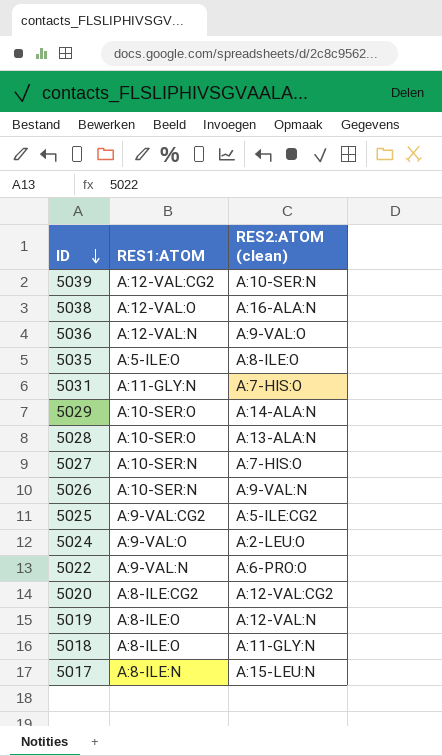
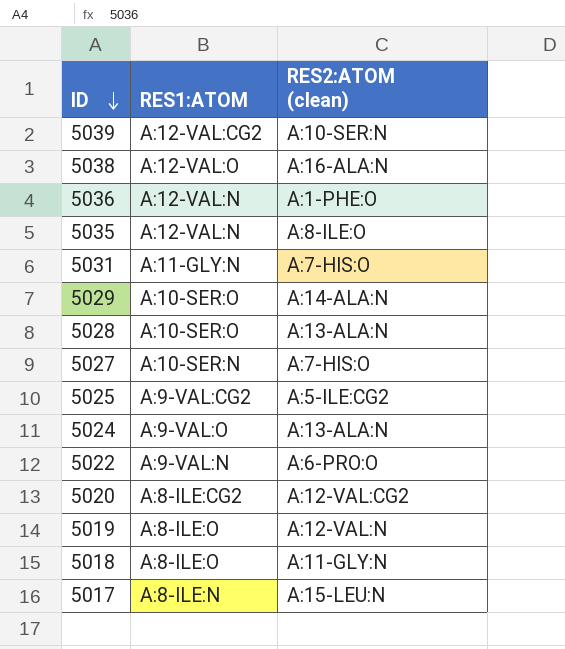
row 5026: A:10-SER:N | A:9-VAL:N -> none
5036 | RES2:ATOM (clean): A:9-VAL:O -> A:1-PHE:O
5035 | RES1:ATOM: A:5-ILE:O -> A:12-VAL:N
5024 | RES2:ATOM (clean): A:2-LEU:O -> A:13-ALA:N

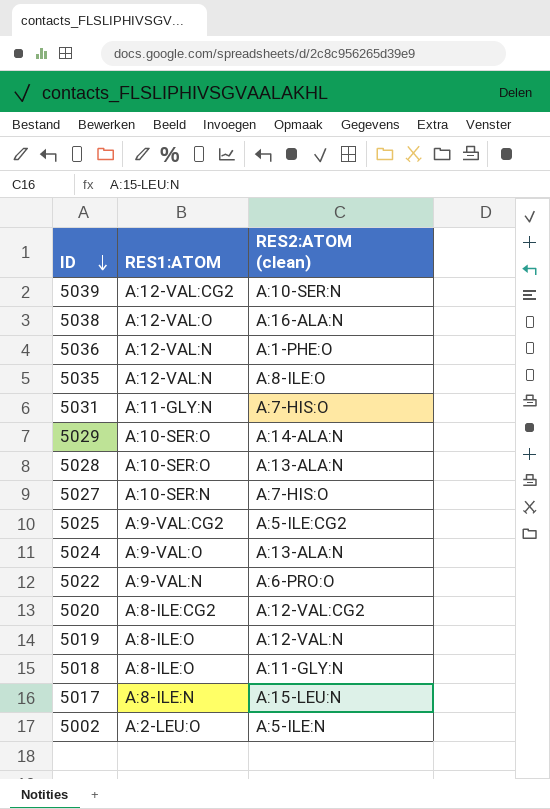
row 5002: none -> A:2-LEU:O | A:5-ILE:N

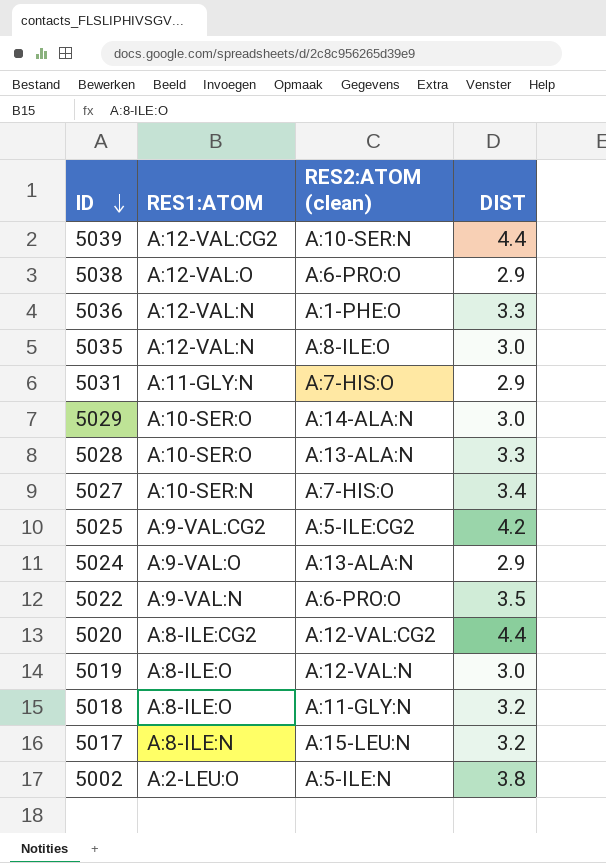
column DIST | position: none -> 4
5038 | RES2:ATOM (clean): A:16-ALA:N -> A:6-PRO:O

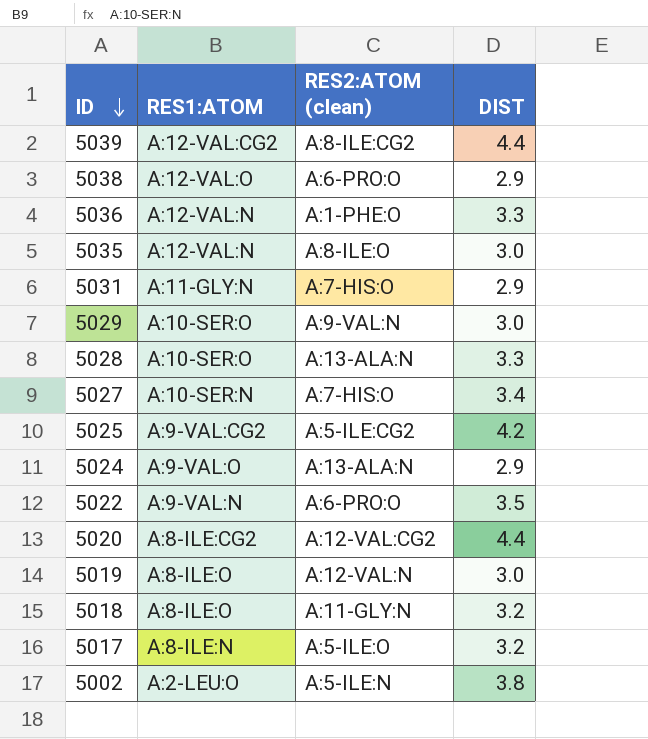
5039 | RES2:ATOM (clean): A:10-SER:N -> A:8-ILE:CG2
5029 | RES2:ATOM (clean): A:14-ALA:N -> A:9-VAL:N
5017 | RES2:ATOM (clean): A:15-LEU:N -> A:5-ILE:O

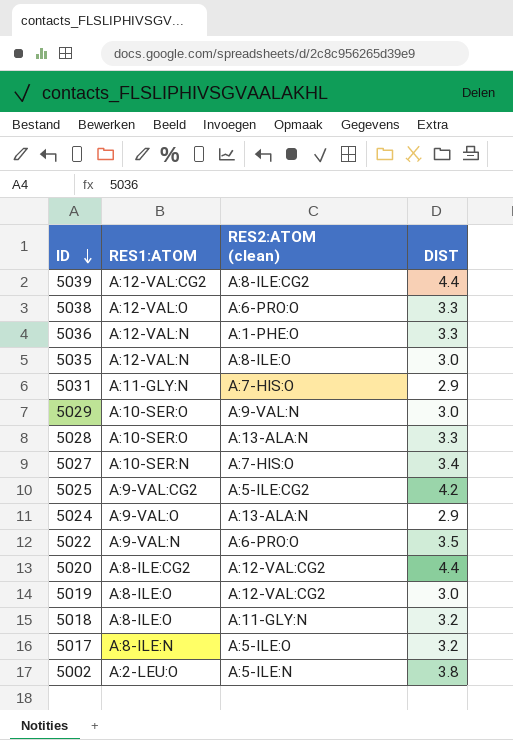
5038 | DIST: 2.9 -> 3.3
5019 | RES2:ATOM (clean): A:12-VAL:N -> A:12-VAL:CG2

